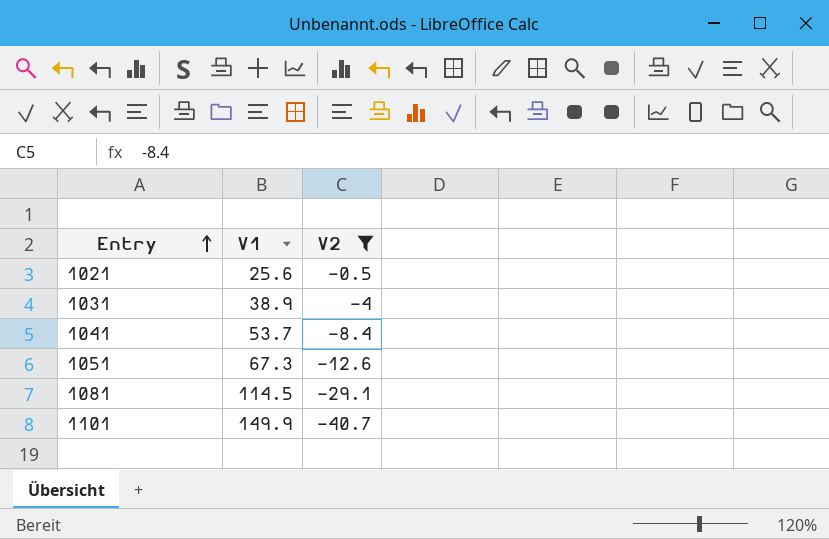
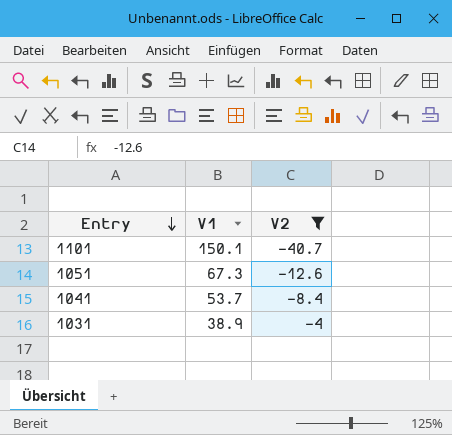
row order: Entry ascending -> Entry descending
row 1021: 25.6 | -0.5 -> none
row 1081: 114.5 | -29.1 -> none
1101 | V1: 149.9 -> 150.1

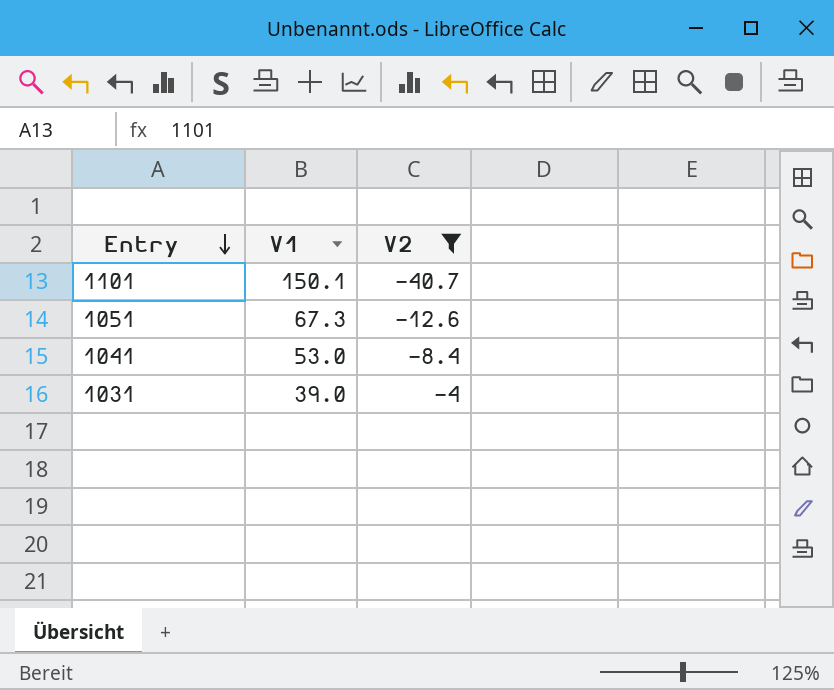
1041 | V1: 53.7 -> 53.0
1031 | V1: 38.9 -> 39.0

